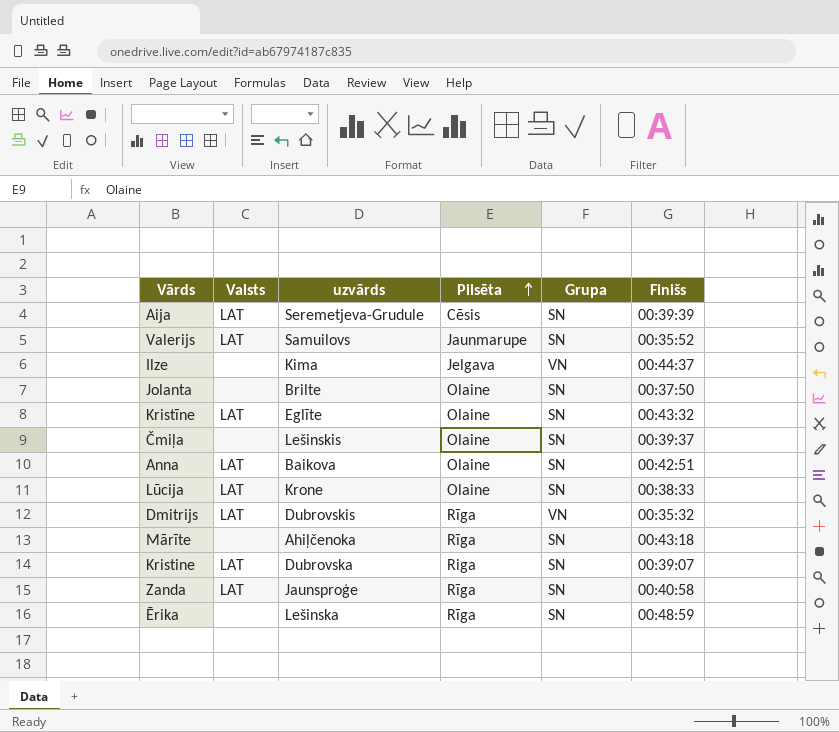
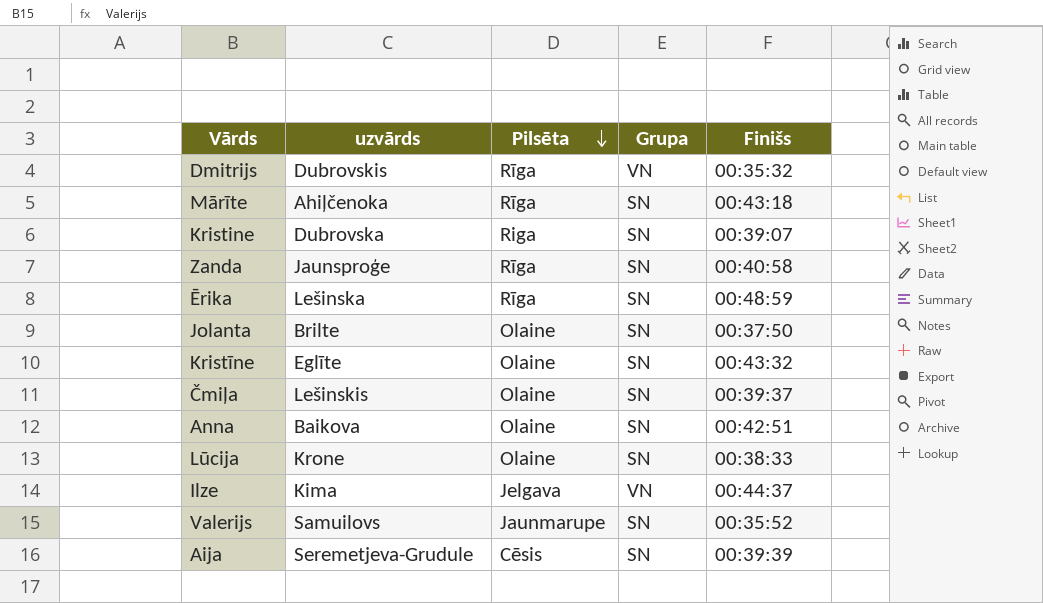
row order: Pilsēta ascending -> Pilsēta descending
column Valsts | position: 2 -> none

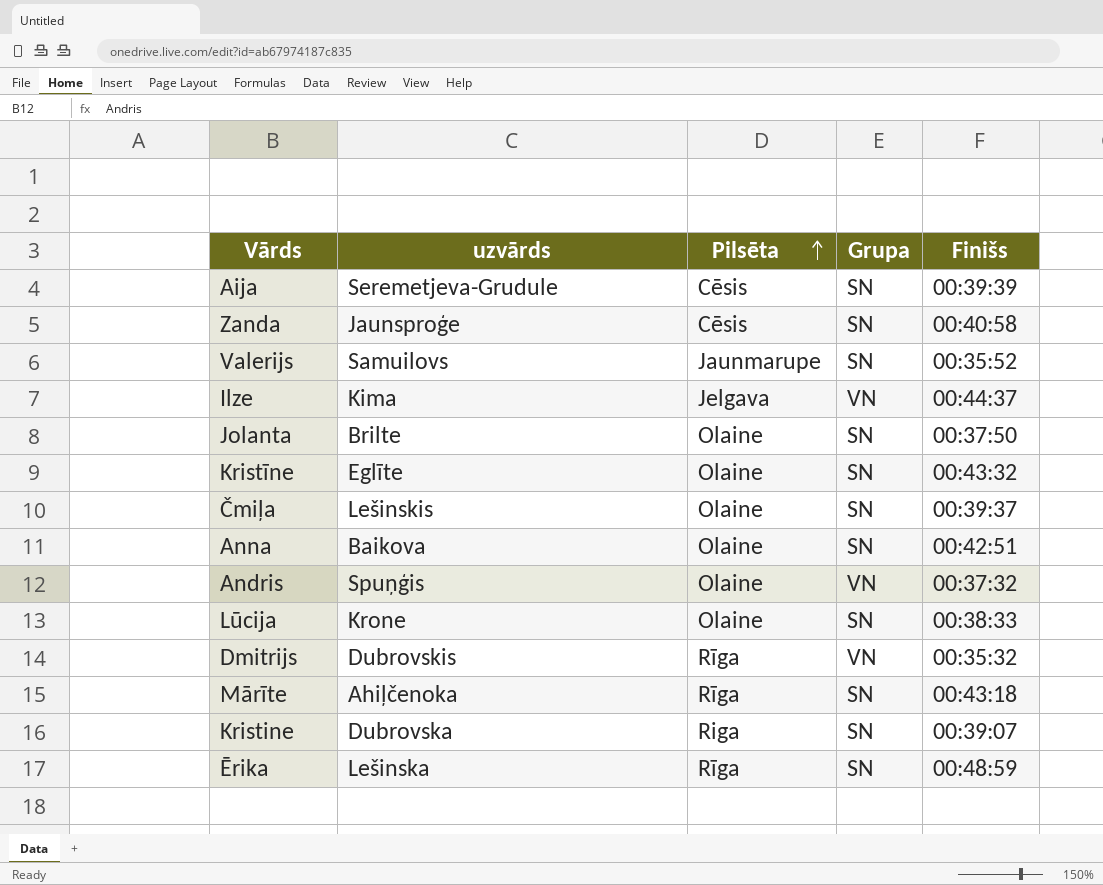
row order: Pilsēta descending -> Pilsēta ascending
Zanda | Pilsēta: Rīga -> Cēsis
row Andris: none -> Spuņģis | Olaine | VN | 00:37:32

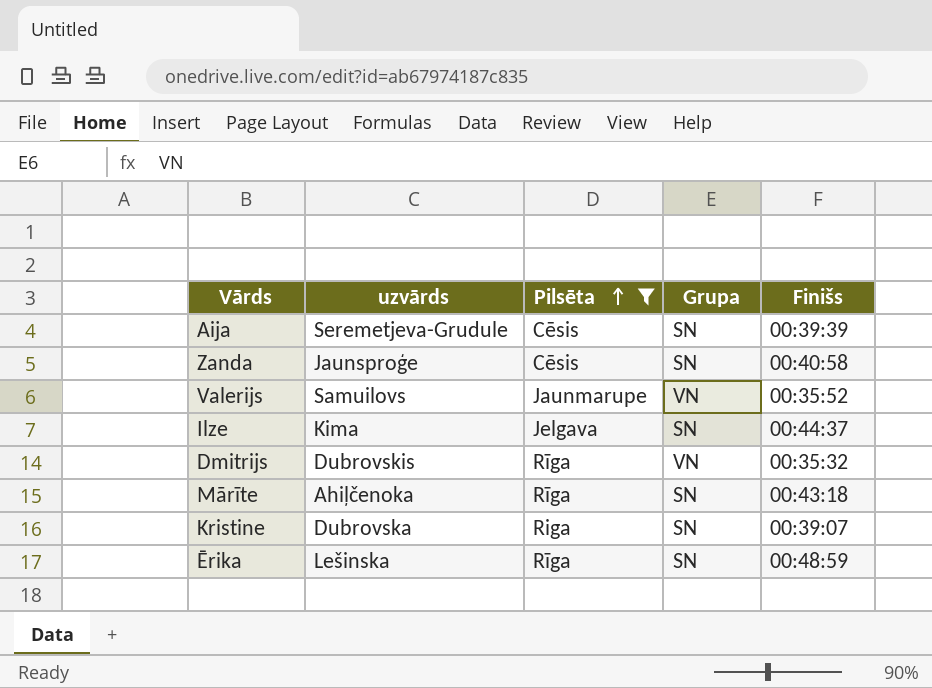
filter: none -> Pilsēta != Olaine
Valerijs | Grupa: SN -> VN
Ilze | Grupa: VN -> SN

